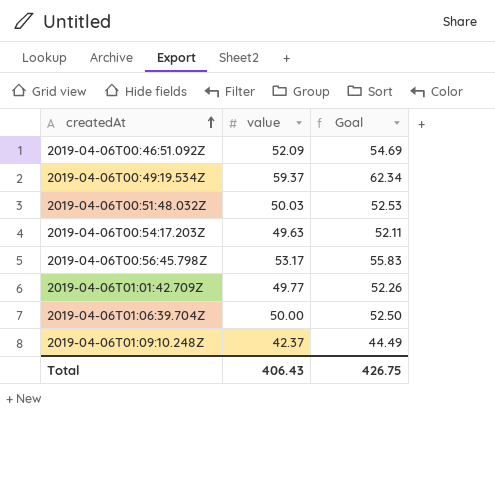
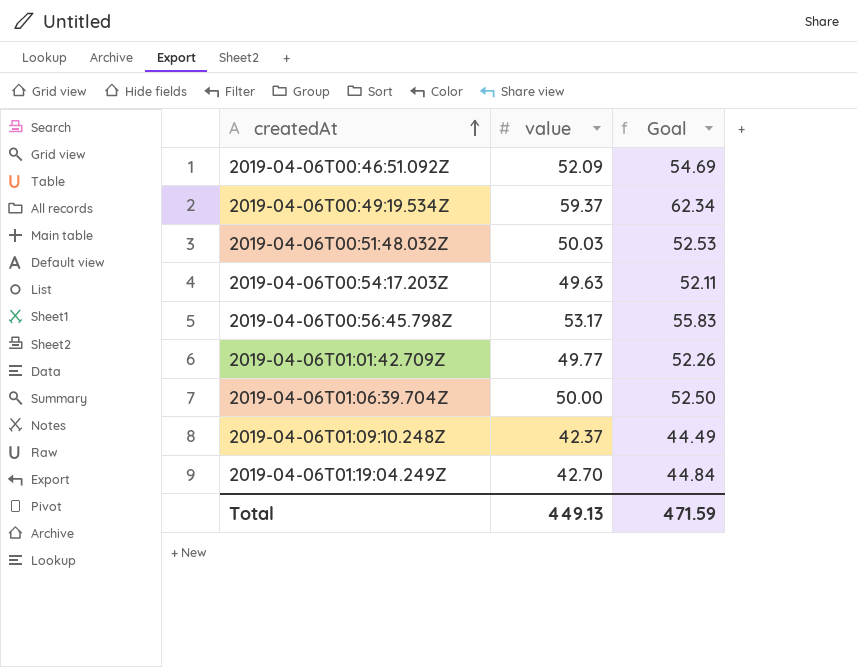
row 2019-04-06T01:19:04.249Z: none -> 42.70 | 44.84
Total | value: 406.43 -> 449.13
Total | Goal: 426.75 -> 471.59

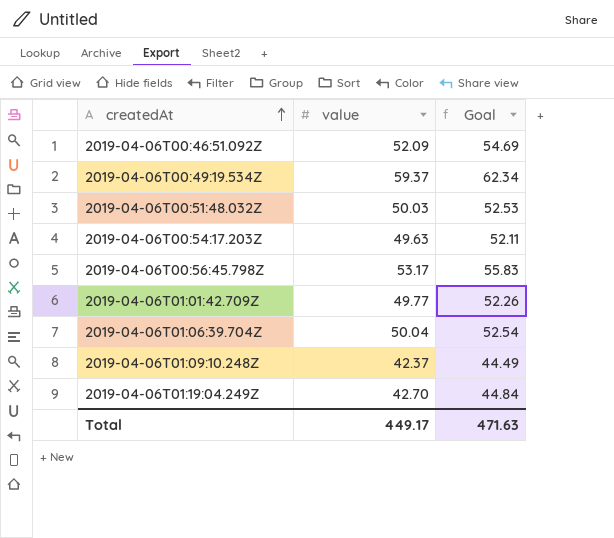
2019-04-06T01:06:39.704Z | value: 50.00 -> 50.04
2019-04-06T01:06:39.704Z | Goal: 52.50 -> 52.54
Total | value: 449.13 -> 449.17
Total | Goal: 471.59 -> 471.63

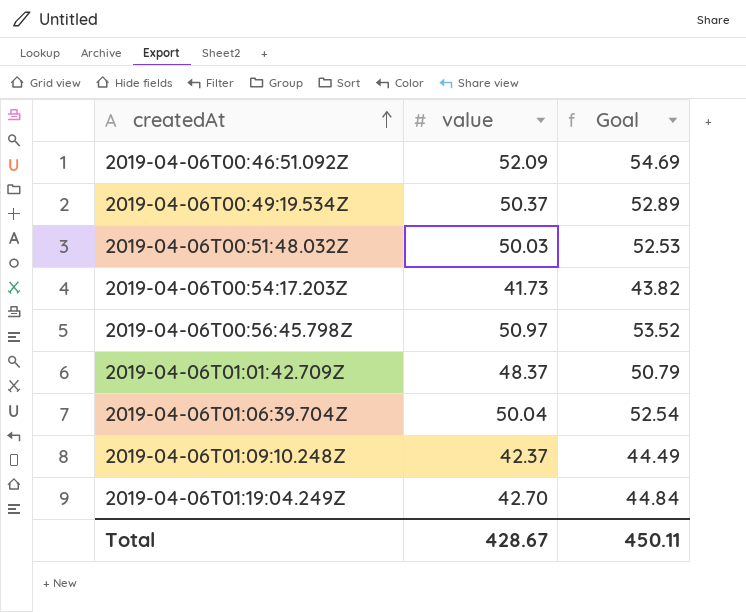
2019-04-06T00:49:19.534Z | value: 59.37 -> 50.37
2019-04-06T00:49:19.534Z | Goal: 62.34 -> 52.89
2019-04-06T00:54:17.203Z | value: 49.63 -> 41.73
2019-04-06T00:54:17.203Z | Goal: 52.11 -> 43.82
2019-04-06T00:56:45.798Z | value: 53.17 -> 50.97
2019-04-06T00:56:45.798Z | Goal: 55.83 -> 53.52
2019-04-06T01:01:42.709Z | value: 49.77 -> 48.37
2019-04-06T01:01:42.709Z | Goal: 52.26 -> 50.79
Total | value: 449.17 -> 428.67
Total | Goal: 471.63 -> 450.11

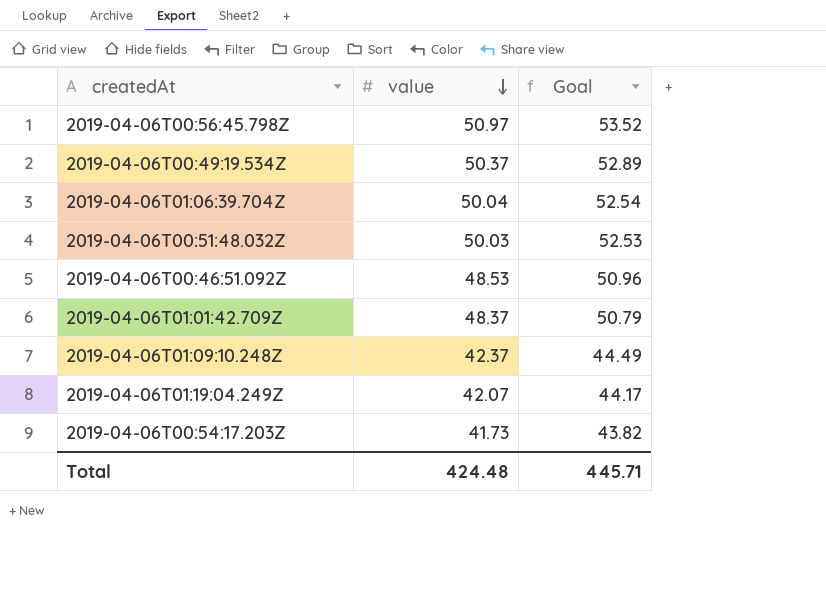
row order: createdAt ascending -> value descending
2019-04-06T00:46:51.092Z | value: 52.09 -> 48.53
2019-04-06T00:46:51.092Z | Goal: 54.69 -> 50.96
2019-04-06T01:19:04.249Z | value: 42.70 -> 42.07
2019-04-06T01:19:04.249Z | Goal: 44.84 -> 44.17
Total | value: 428.67 -> 424.48
Total | Goal: 450.11 -> 445.71

